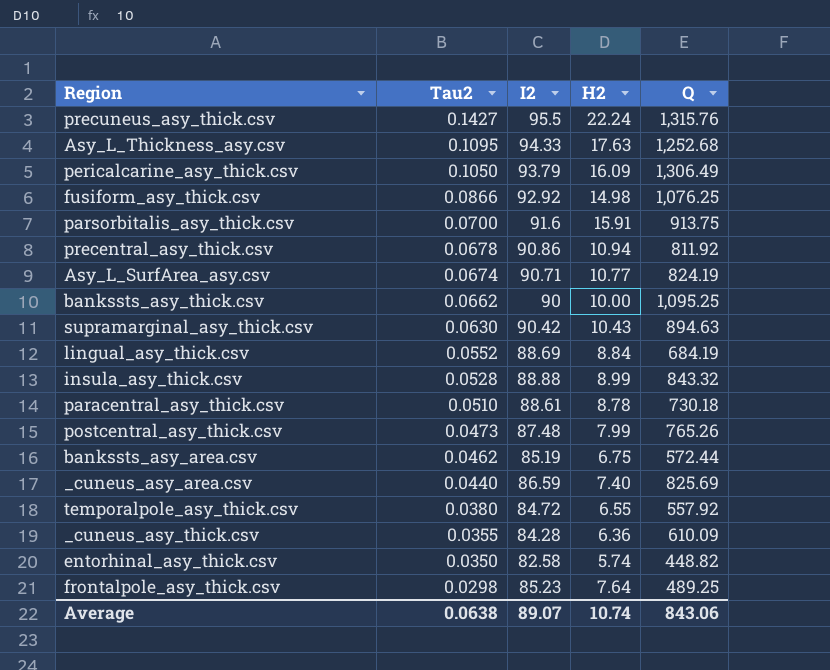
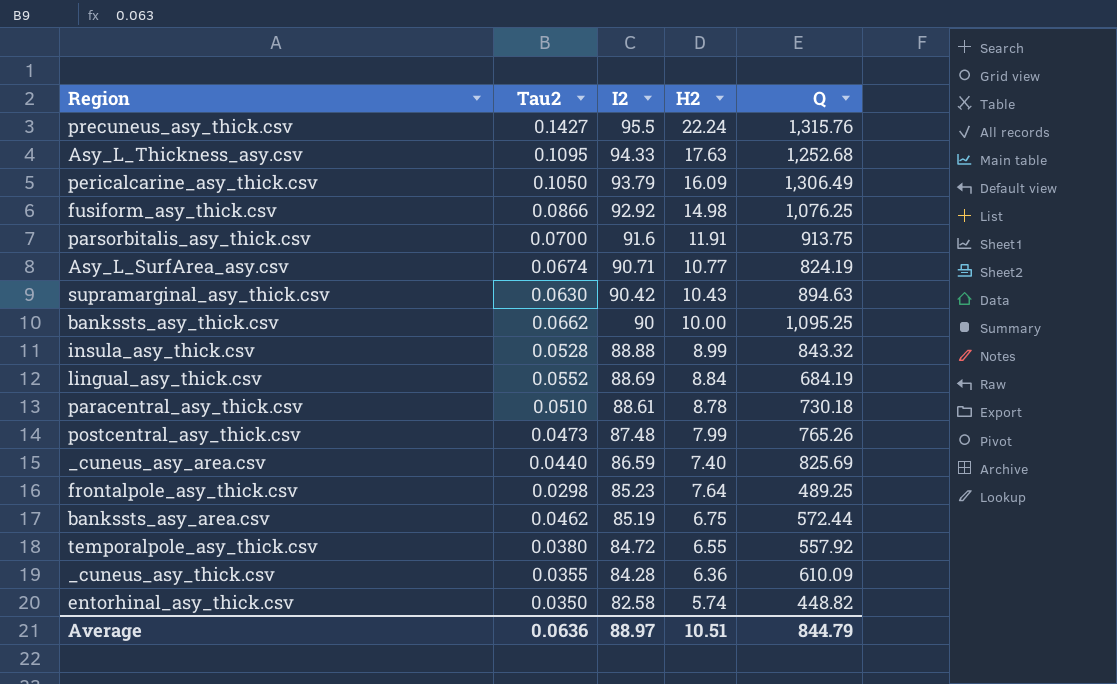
row order: Tau2 descending -> I2 descending
row precentral_asy_thick.csv: 0.0678 | 90.86 | 10.94 | 811.92 -> none
parsorbitalis_asy_thick.csv | H2: 15.91 -> 11.91
Average | Tau2: 0.0638 -> 0.0636
Average | I2: 89.07 -> 88.97
Average | H2: 10.74 -> 10.51
Average | Q: 843.06 -> 844.79

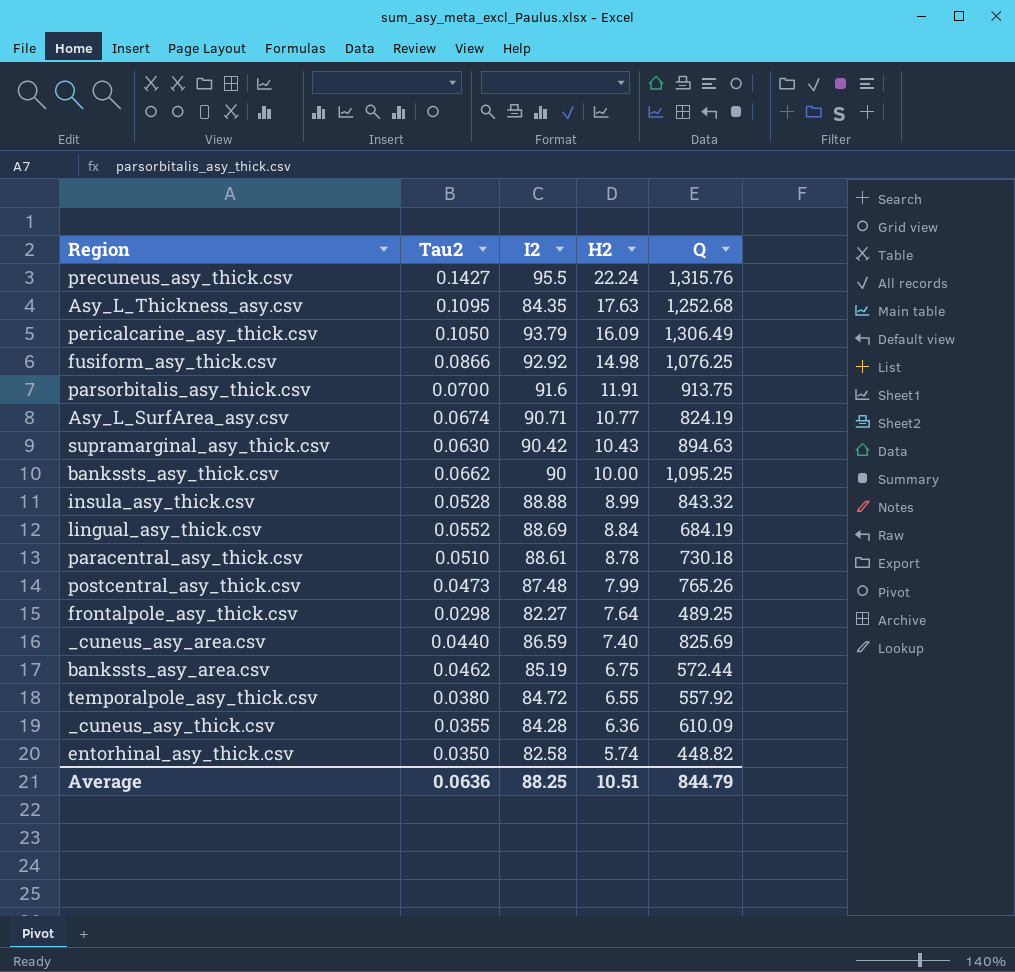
row order: I2 descending -> H2 descending
Asy_L_Thickness_asy.csv | I2: 94.33 -> 84.35
frontalpole_asy_thick.csv | I2: 85.23 -> 82.27
Average | I2: 88.97 -> 88.25

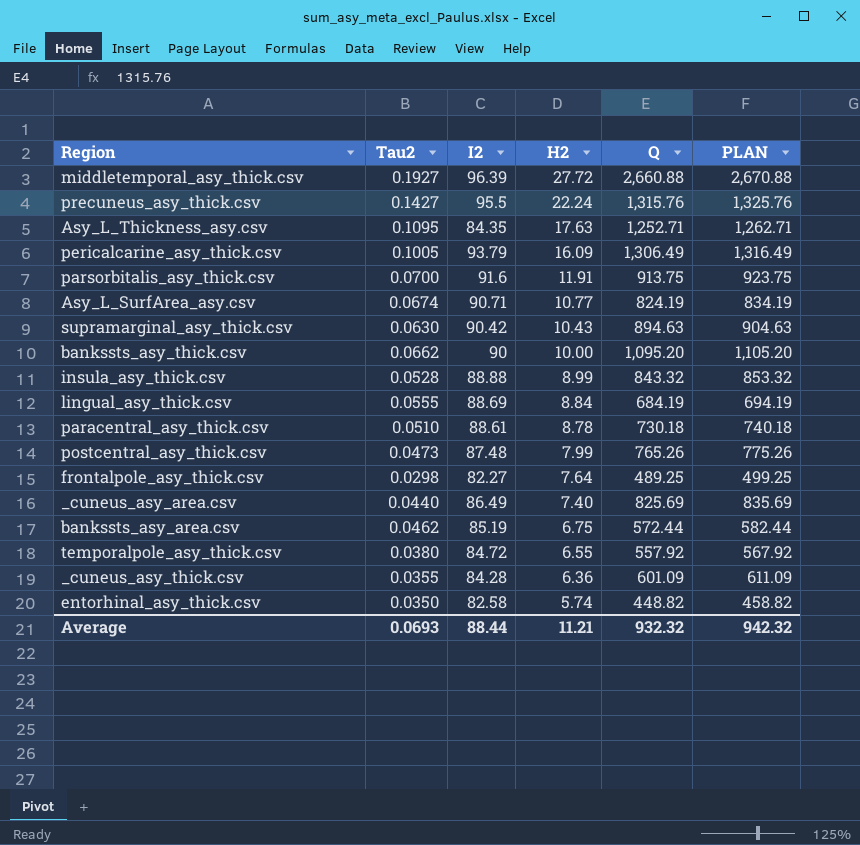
column PLAN | formula: none -> [Q] + 10
row fusiform_asy_thick.csv: 0.0866 | 92.92 | 14.98 | 1,076.25 -> none
row middletemporal_asy_thick.csv: none -> 0.1927 | 96.39 | 27.72 | 2,660.88 | 2,670.88
Asy_L_Thickness_asy.csv | Q: 1,252.68 -> 1,252.71
pericalcarine_asy_thick.csv | Tau2: 0.1050 -> 0.1005
bankssts_asy_thick.csv | Q: 1,095.25 -> 1,095.20
lingual_asy_thick.csv | Tau2: 0.0552 -> 0.0555
_cuneus_asy_area.csv | I2: 86.59 -> 86.49
_cuneus_asy_thick.csv | Q: 610.09 -> 601.09
Average | Tau2: 0.0636 -> 0.0693
Average | I2: 88.25 -> 88.44
Average | H2: 10.51 -> 11.21
Average | Q: 844.79 -> 932.32

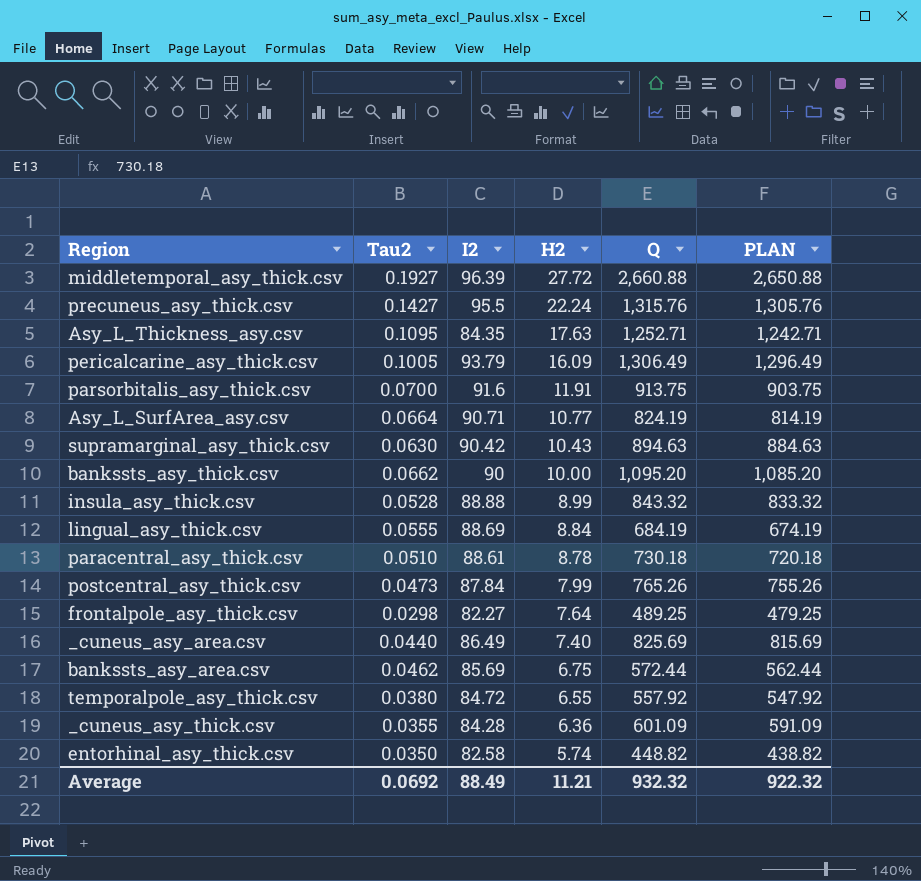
column PLAN | formula: [Q] + 10 -> [Q] - 10
Asy_L_SurfArea_asy.csv | Tau2: 0.0674 -> 0.0664
postcentral_asy_thick.csv | I2: 87.48 -> 87.84
bankssts_asy_area.csv | I2: 85.19 -> 85.69
Average | Tau2: 0.0693 -> 0.0692
Average | I2: 88.44 -> 88.49
Average | PLAN: 942.32 -> 922.32

